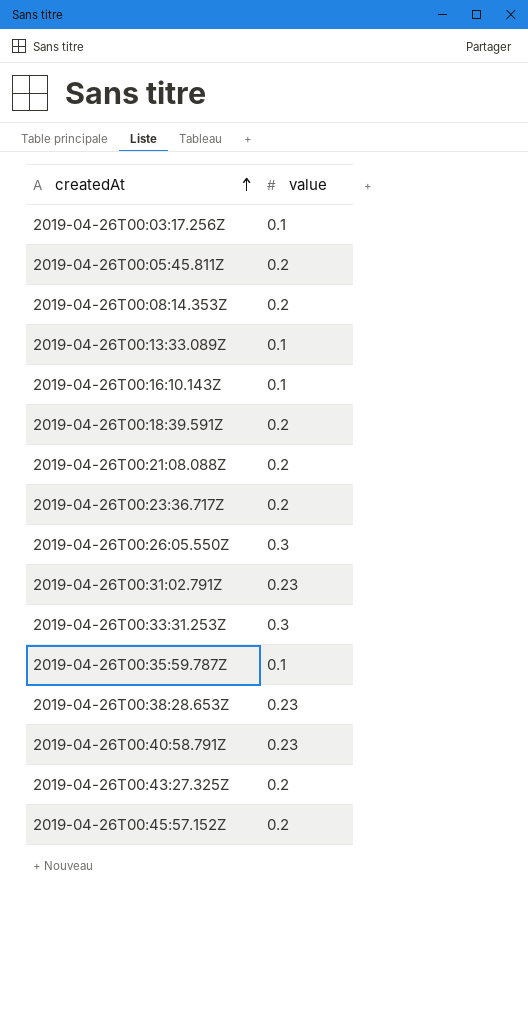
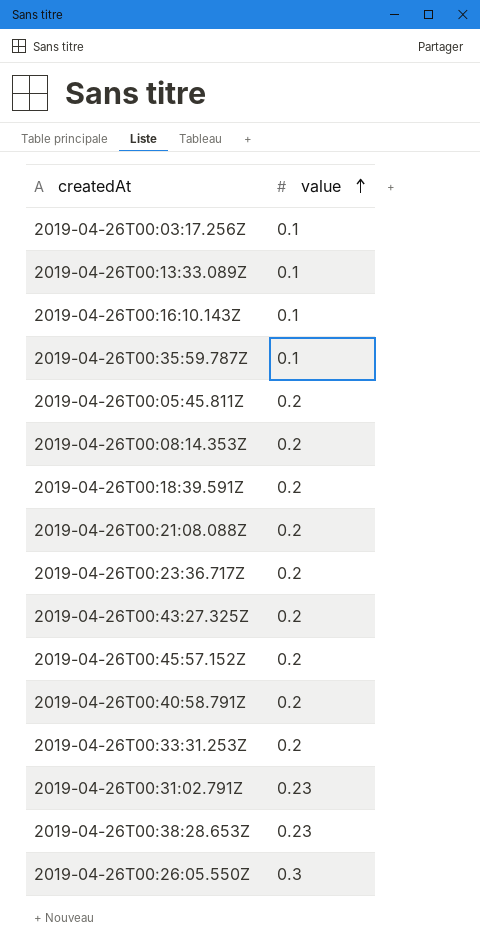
row order: createdAt ascending -> value ascending
2019-04-26T00:40:58.791Z | value: 0.23 -> 0.2
2019-04-26T00:33:31.253Z | value: 0.3 -> 0.2

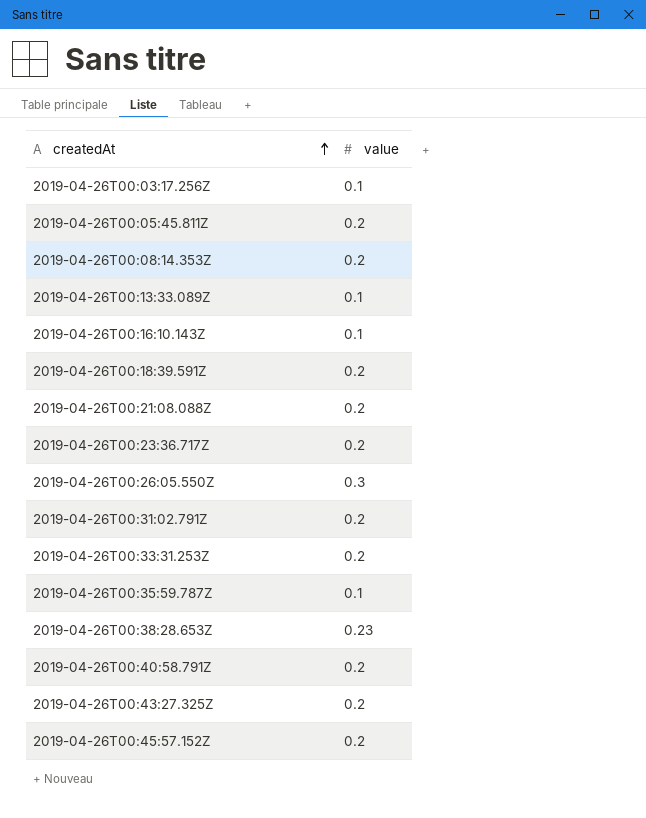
row order: value ascending -> createdAt ascending
2019-04-26T00:31:02.791Z | value: 0.23 -> 0.2

